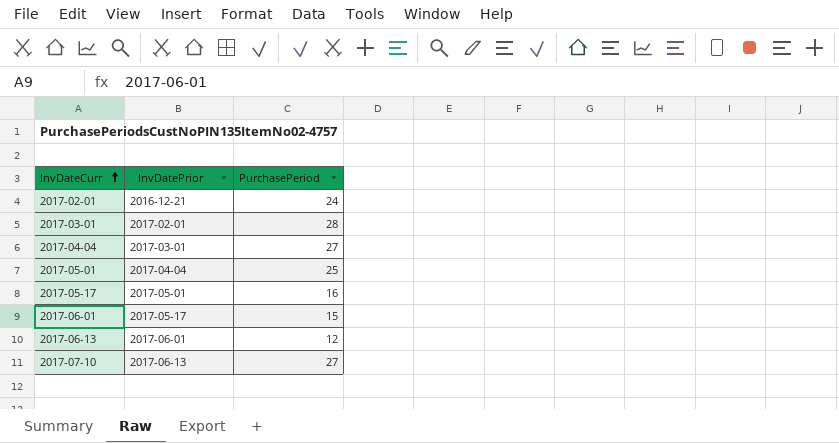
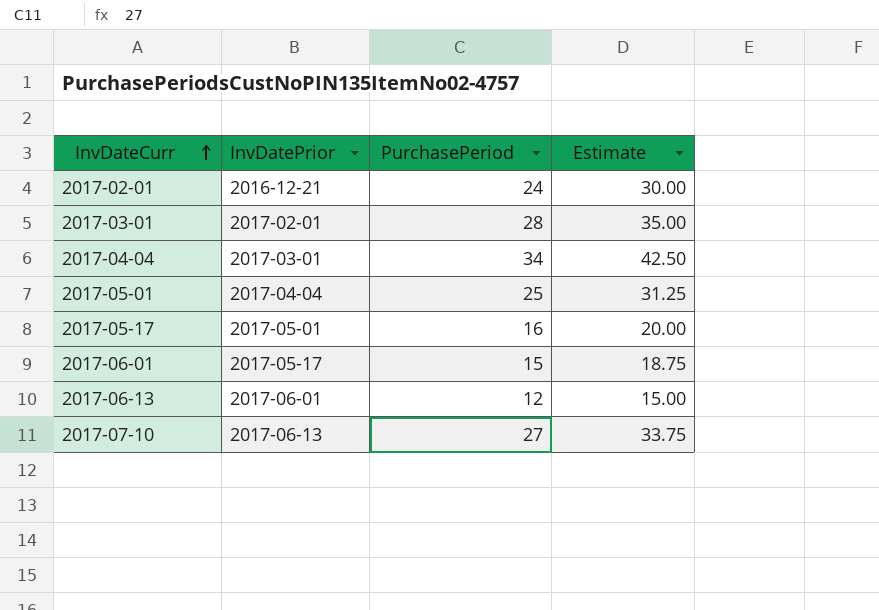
column Estimate | formula: none -> [PurchasePeriod] * 1.25
2017-04-04 | PurchasePeriod: 27 -> 34

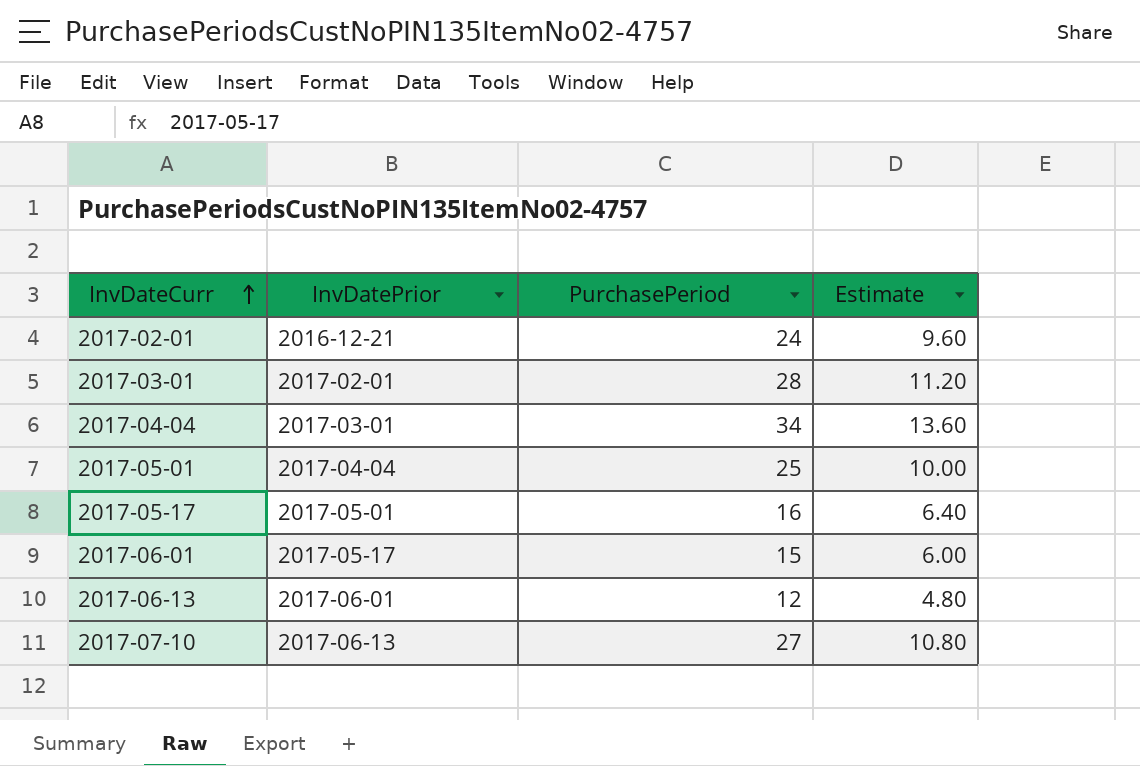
column Estimate | formula: [PurchasePeriod] * 1.25 -> [PurchasePeriod] * 0.4

